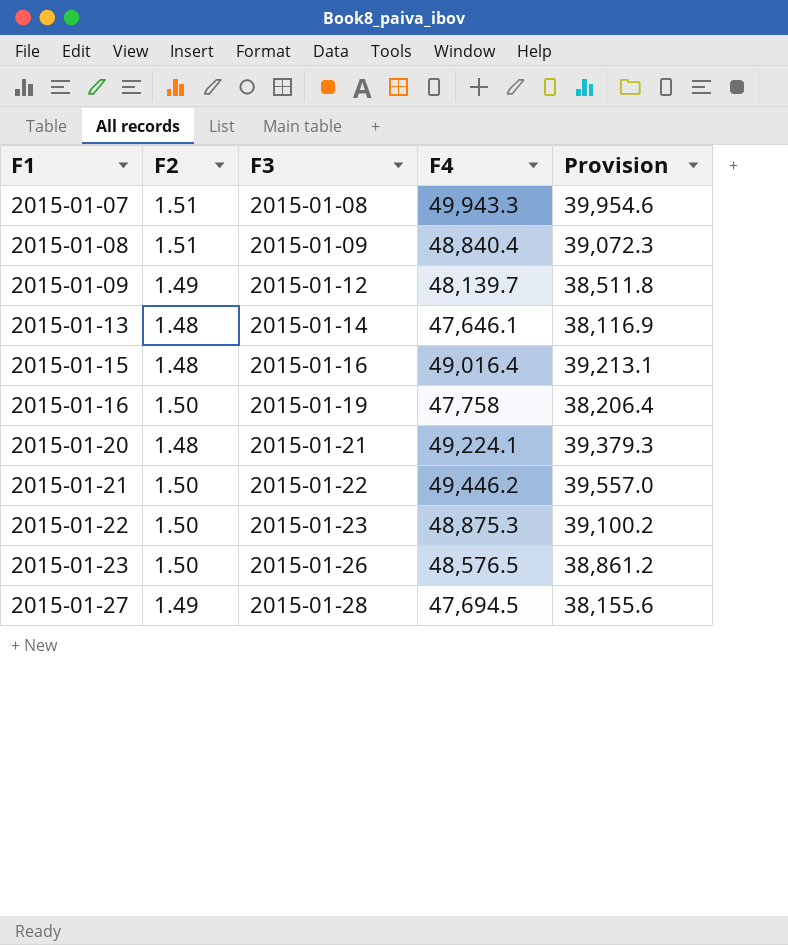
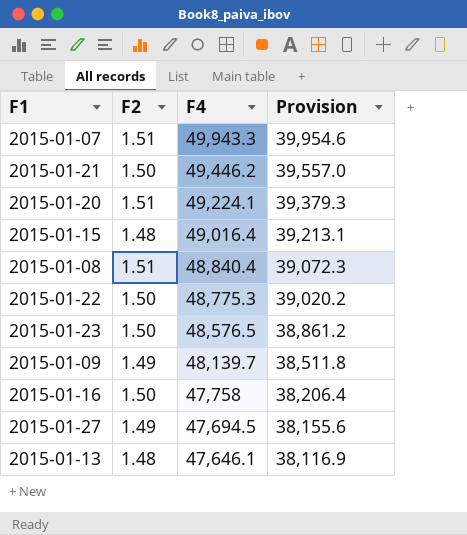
row order: F1 ascending -> F4 descending
column F3 | position: 3 -> none
2015-01-20 | F2: 1.48 -> 1.51
2015-01-22 | F4: 48,875.3 -> 48,775.3
2015-01-22 | Provision: 39,100.2 -> 39,020.2

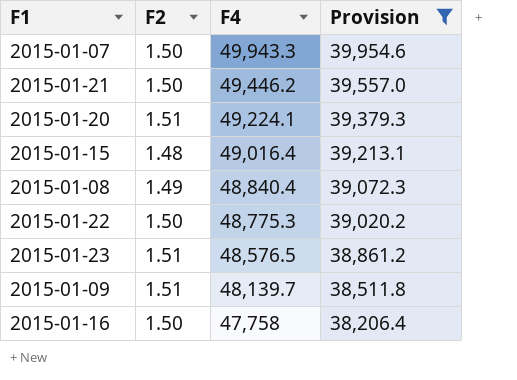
filter: none -> Provision >= 38,206.4
2015-01-07 | F2: 1.51 -> 1.50
2015-01-08 | F2: 1.51 -> 1.49
2015-01-23 | F2: 1.50 -> 1.51
2015-01-09 | F2: 1.49 -> 1.51

